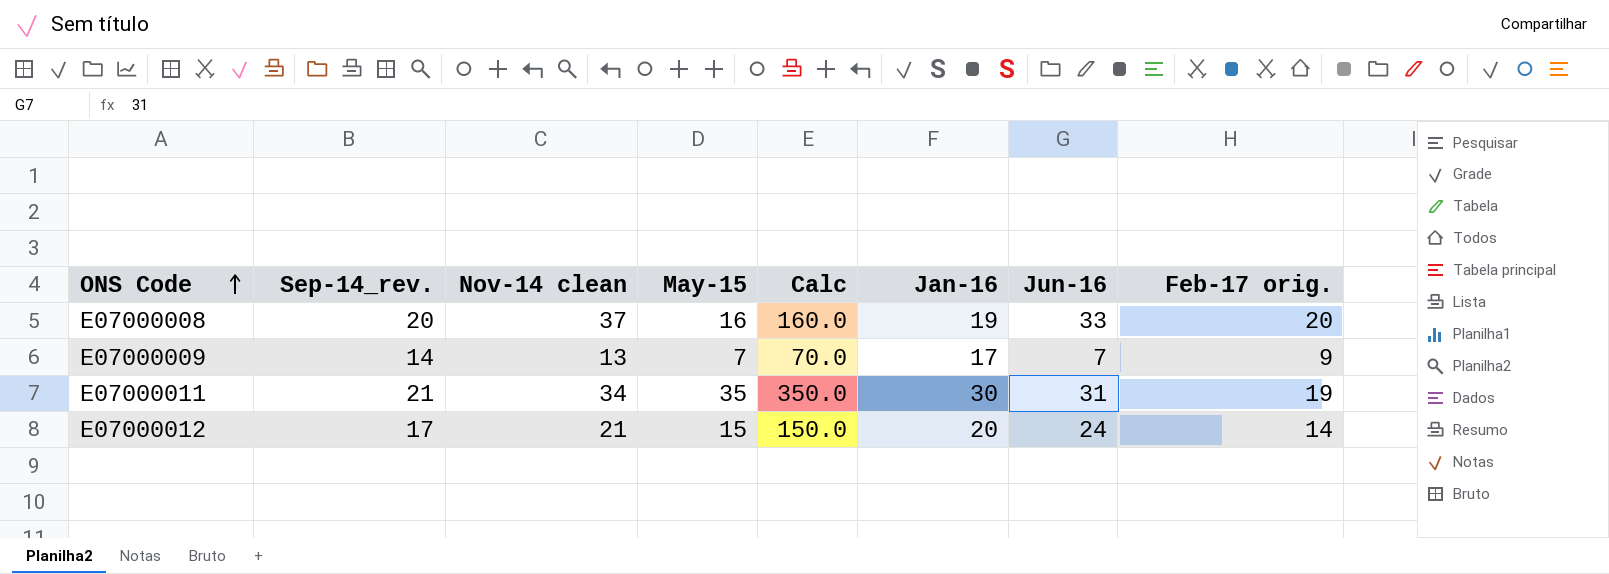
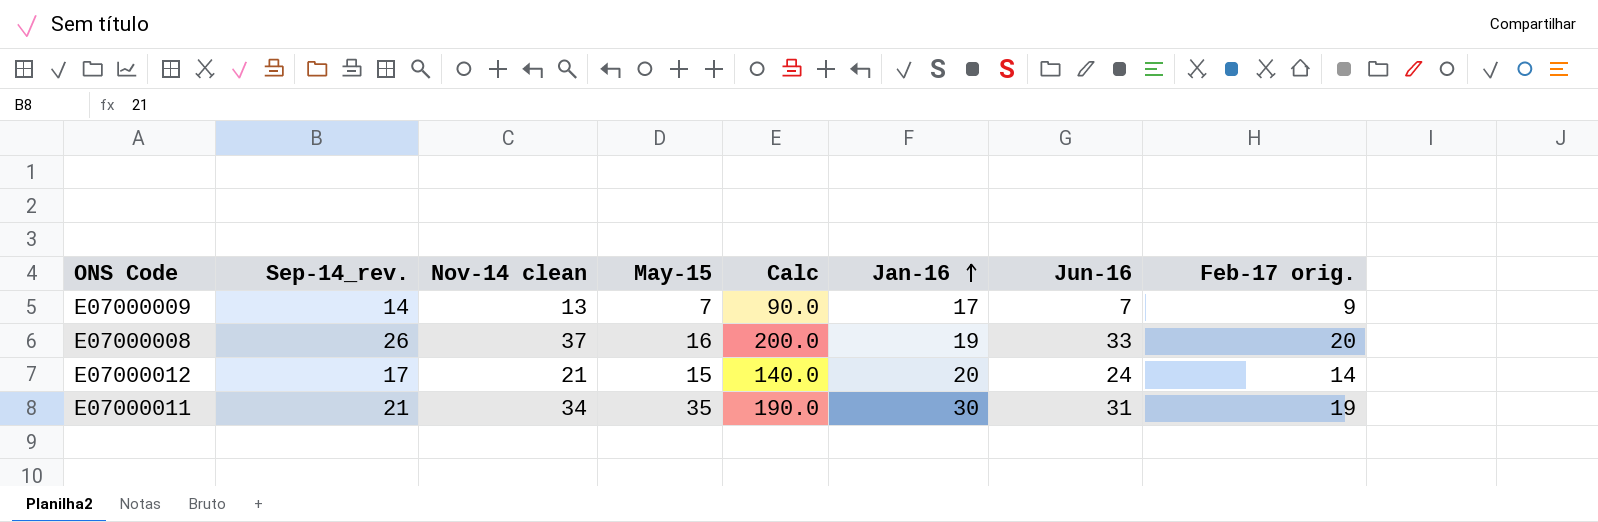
row order: ONS Code ascending -> Jan-16 ascending
column Calc | formula: [May-15] * 10 -> [Feb-17 orig.] * 10
E07000008 | Sep-14_rev.: 20 -> 26

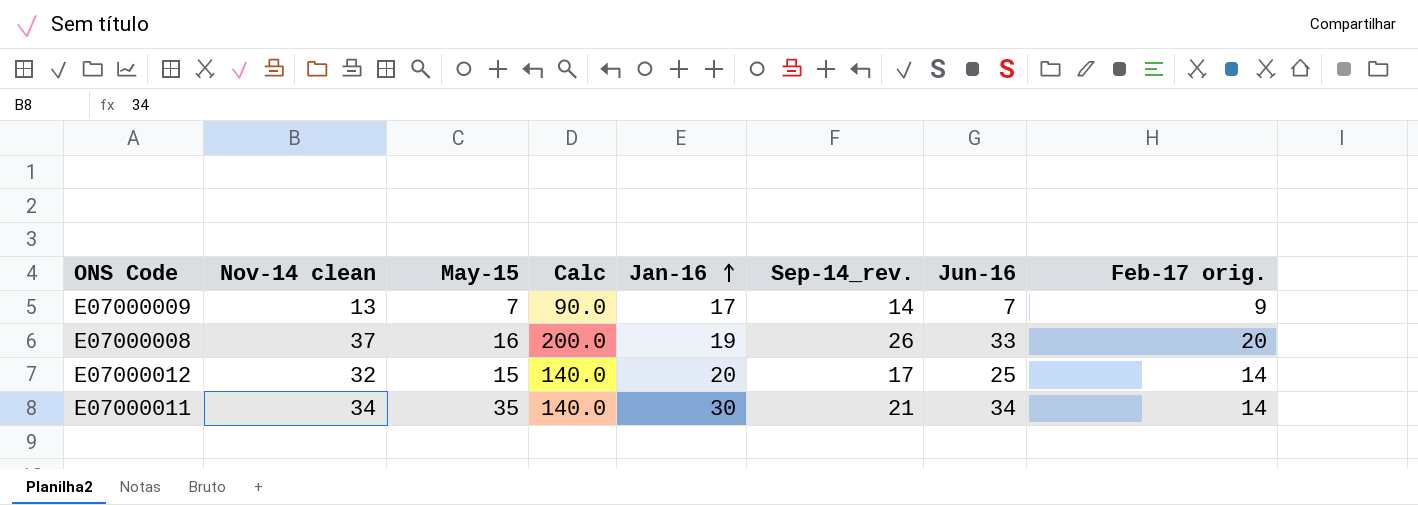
column Sep-14_rev. | position: 2 -> 6
E07000012 | Nov-14 clean: 21 -> 32
E07000012 | Jun-16: 24 -> 25
E07000011 | Calc: 190.0 -> 140.0
E07000011 | Jun-16: 31 -> 34
E07000011 | Feb-17 orig.: 19 -> 14

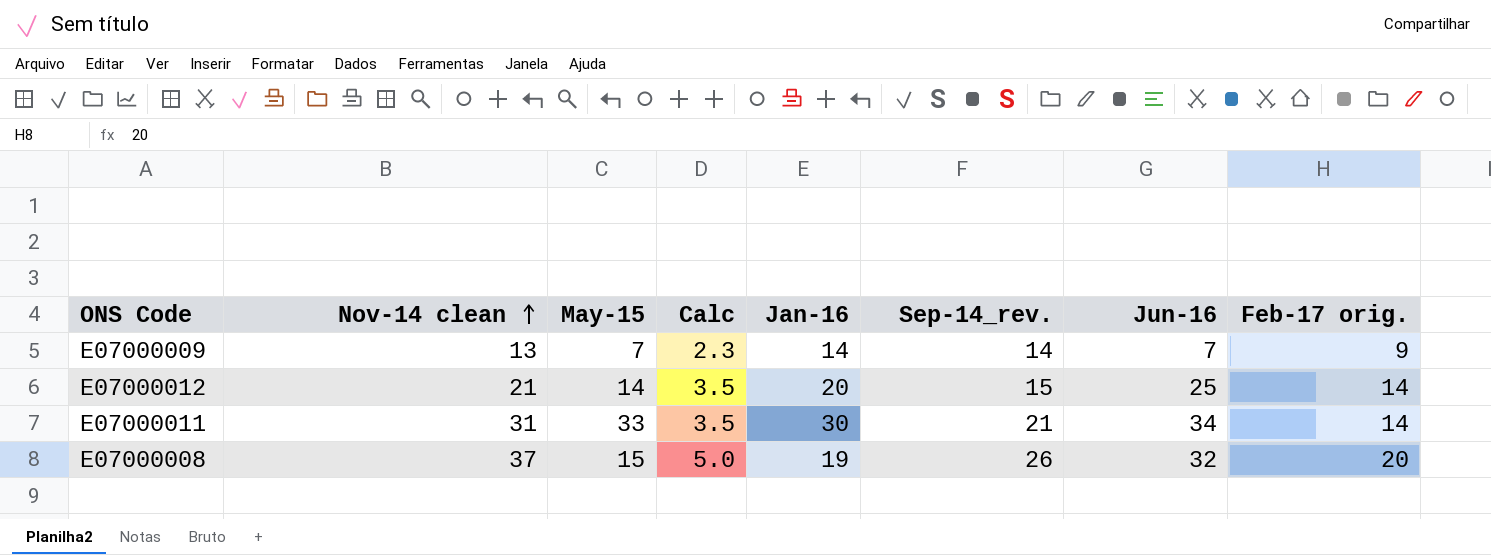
row order: Jan-16 ascending -> Nov-14 clean ascending
column Calc | formula: [Feb-17 orig.] * 10 -> [Feb-17 orig.] * 0.25
E07000009 | Jan-16: 17 -> 14
E07000012 | Nov-14 clean: 32 -> 21
E07000012 | May-15: 15 -> 14
E07000012 | Sep-14_rev.: 17 -> 15
E07000011 | Nov-14 clean: 34 -> 31
E07000011 | May-15: 35 -> 33
E07000008 | May-15: 16 -> 15
E07000008 | Jun-16: 33 -> 32

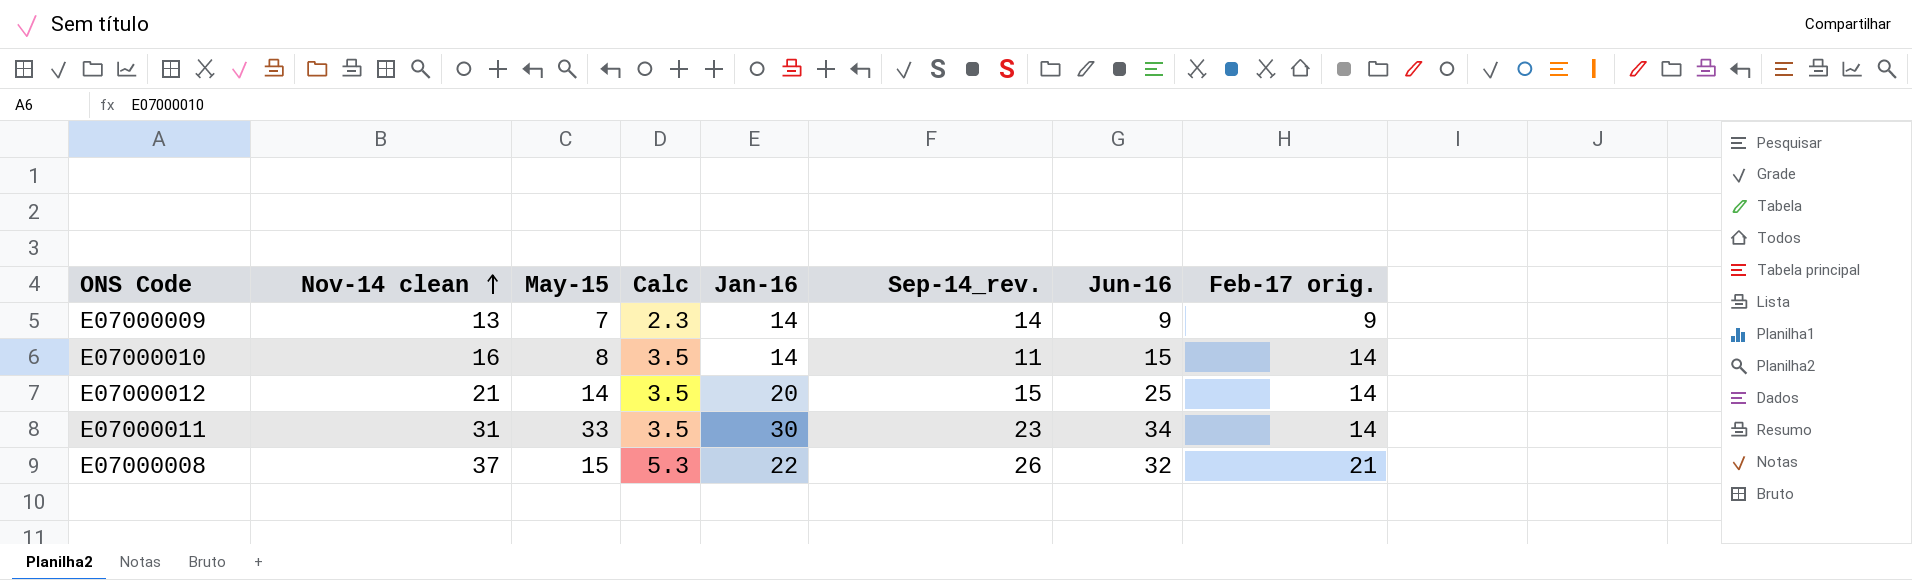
E07000009 | Jun-16: 7 -> 9
row E07000010: none -> 16 | 8 | 3.5 | 14 | 11 | 15 | 14
E07000011 | Sep-14_rev.: 21 -> 23
E07000008 | Calc: 5.0 -> 5.3
E07000008 | Jan-16: 19 -> 22
E07000008 | Feb-17 orig.: 20 -> 21

